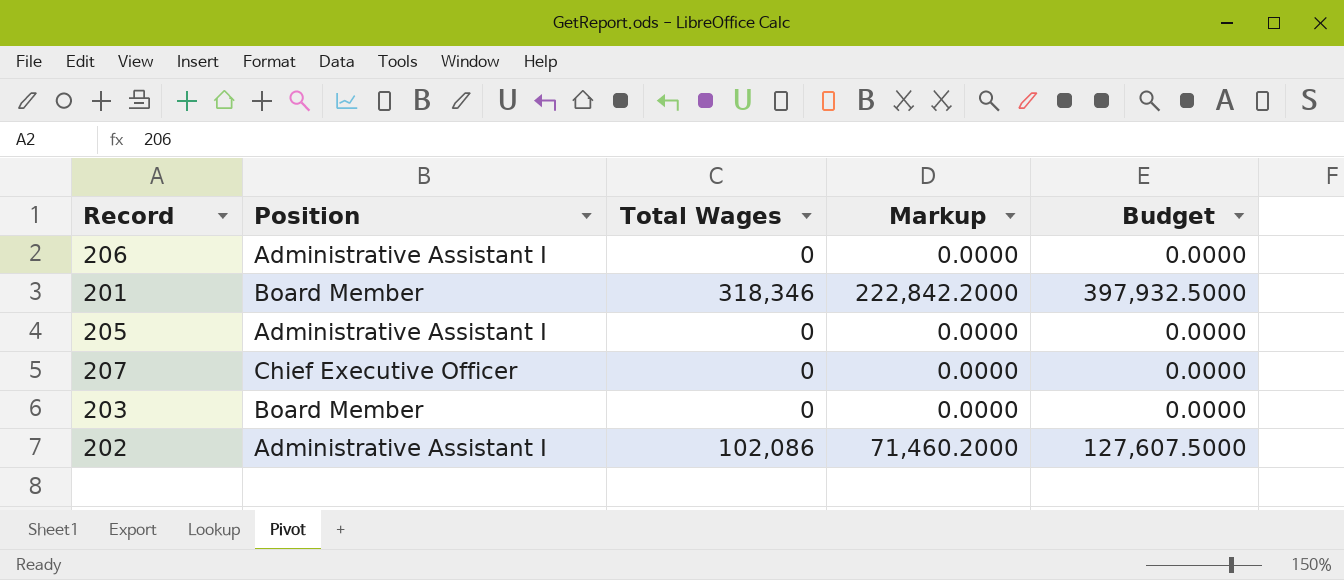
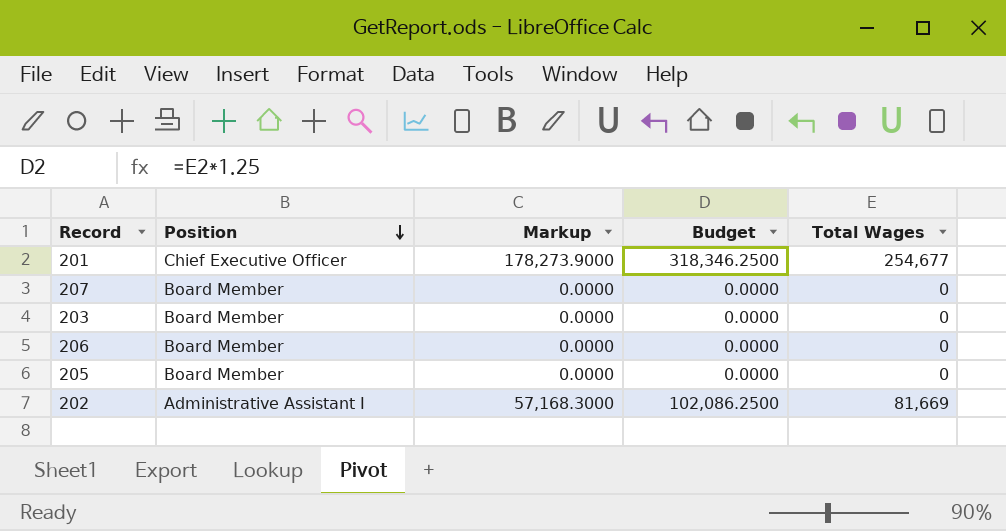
row order: none -> Position descending
column Total Wages | position: 3 -> 5
201 | Position: Board Member -> Chief Executive Officer
201 | Markup: 222,842.2000 -> 178,273.9000
201 | Budget: 397,932.5000 -> 318,346.2500
201 | Total Wages: 318,346 -> 254,677
207 | Position: Chief Executive Officer -> Board Member
206 | Position: Administrative Assistant I -> Board Member
205 | Position: Administrative Assistant I -> Board Member
202 | Markup: 71,460.2000 -> 57,168.3000
202 | Budget: 127,607.5000 -> 102,086.2500
202 | Total Wages: 102,086 -> 81,669

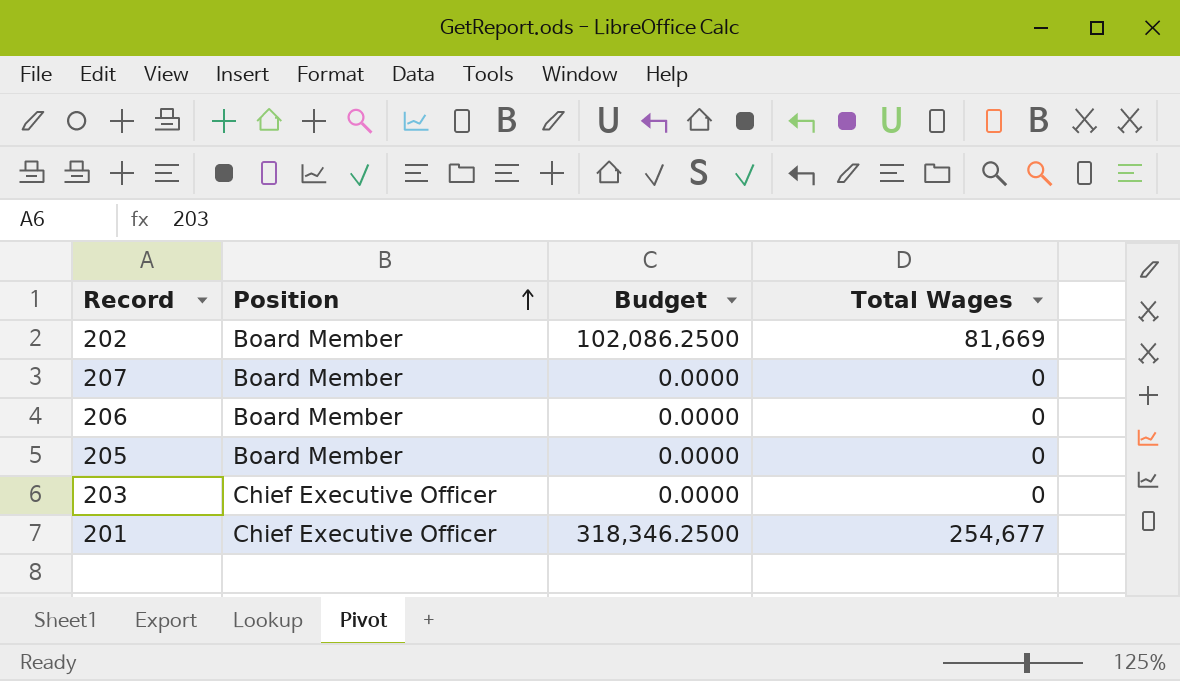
row order: Position descending -> Position ascending
column Markup | formula: [Total Wages] * 0.7 -> none
202 | Position: Administrative Assistant I -> Board Member
203 | Position: Board Member -> Chief Executive Officer

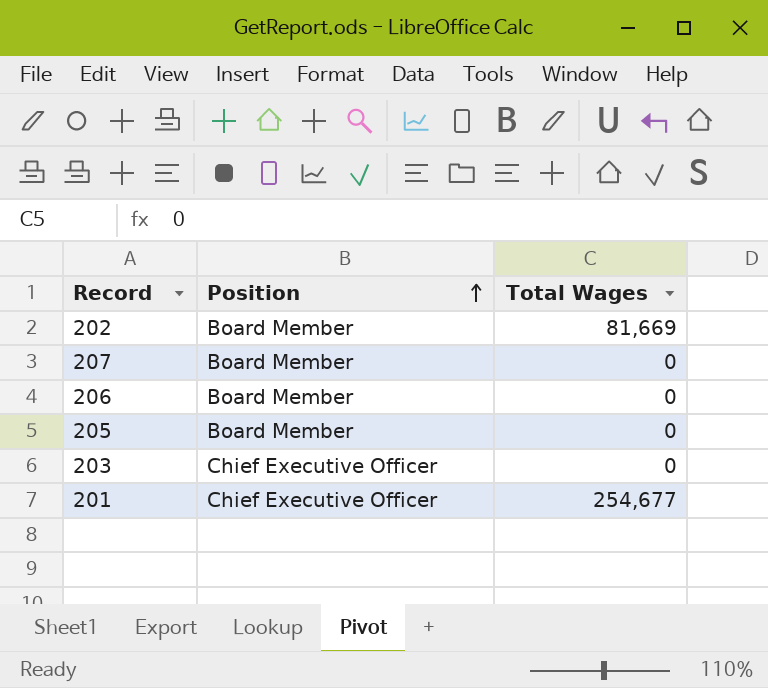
column Budget | formula: [Total Wages] * 1.25 -> none

